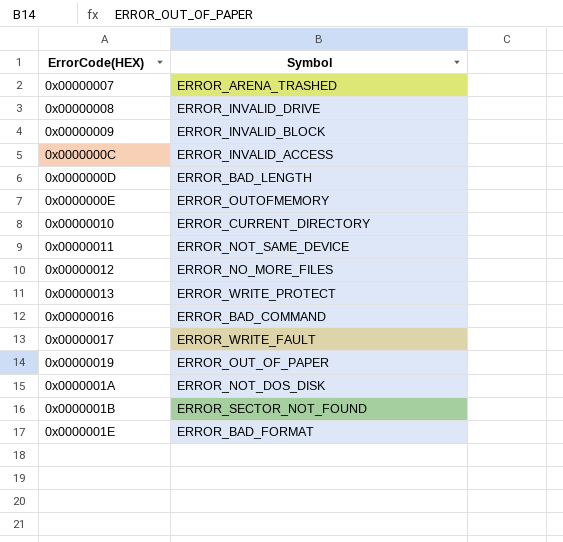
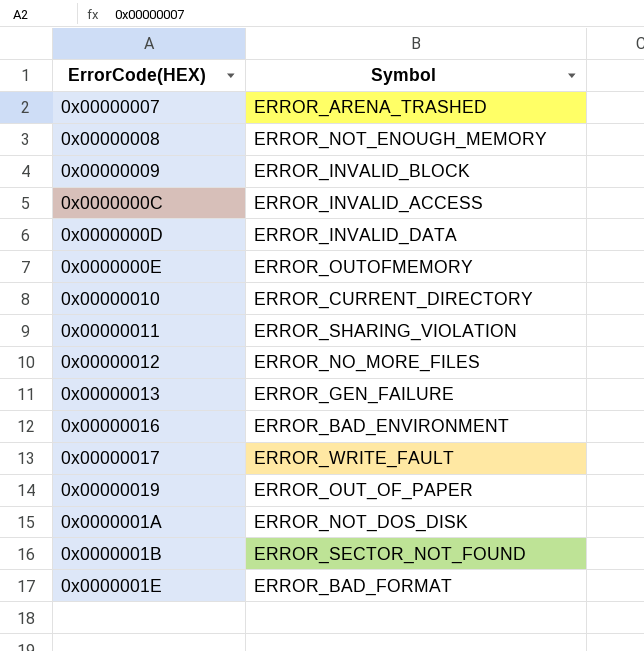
0x00000008 | Symbol: ERROR_INVALID_DRIVE -> ERROR_NOT_ENOUGH_MEMORY
0x0000000D | Symbol: ERROR_BAD_LENGTH -> ERROR_INVALID_DATA
0x00000011 | Symbol: ERROR_NOT_SAME_DEVICE -> ERROR_SHARING_VIOLATION
0x00000013 | Symbol: ERROR_WRITE_PROTECT -> ERROR_GEN_FAILURE
0x00000016 | Symbol: ERROR_BAD_COMMAND -> ERROR_BAD_ENVIRONMENT

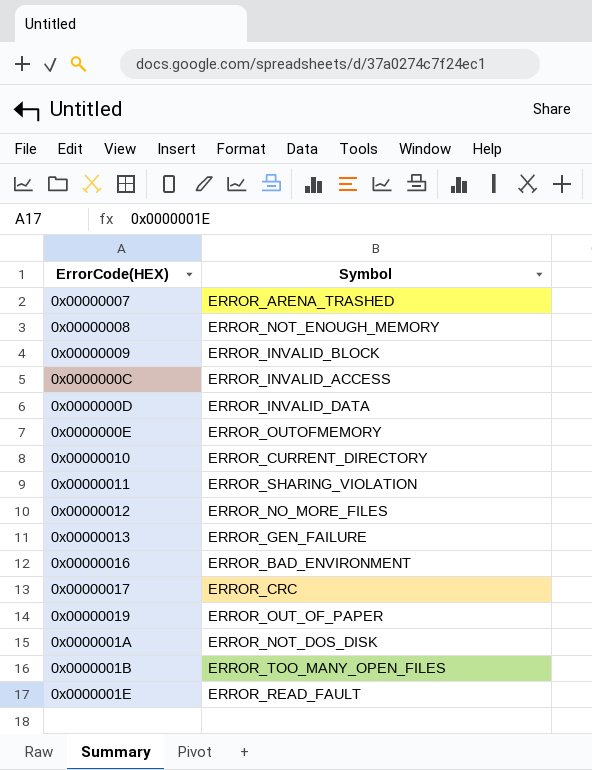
0x00000017 | Symbol: ERROR_WRITE_FAULT -> ERROR_CRC
0x0000001B | Symbol: ERROR_SECTOR_NOT_FOUND -> ERROR_TOO_MANY_OPEN_FILES
0x0000001E | Symbol: ERROR_BAD_FORMAT -> ERROR_READ_FAULT

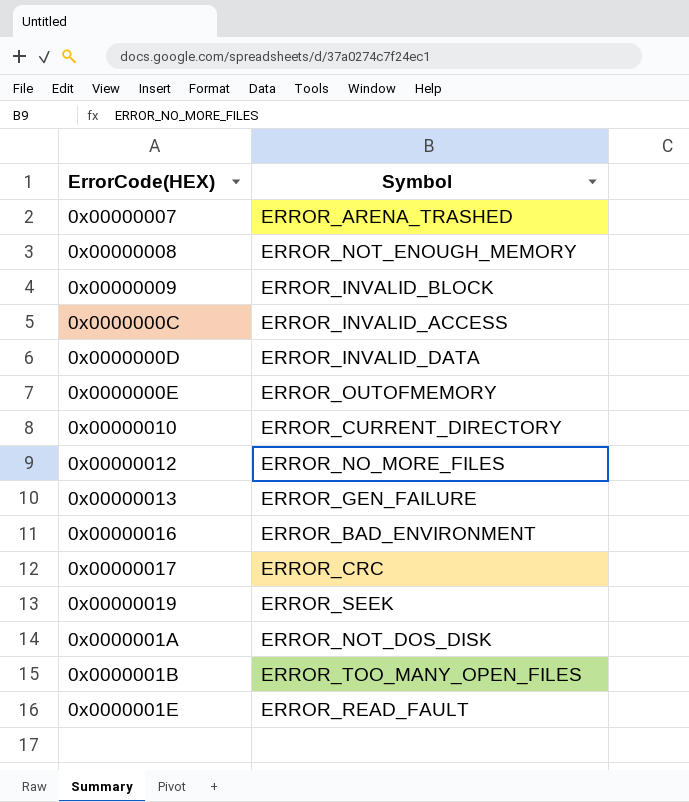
row 0x00000011: ERROR_SHARING_VIOLATION -> none
0x00000019 | Symbol: ERROR_OUT_OF_PAPER -> ERROR_SEEK

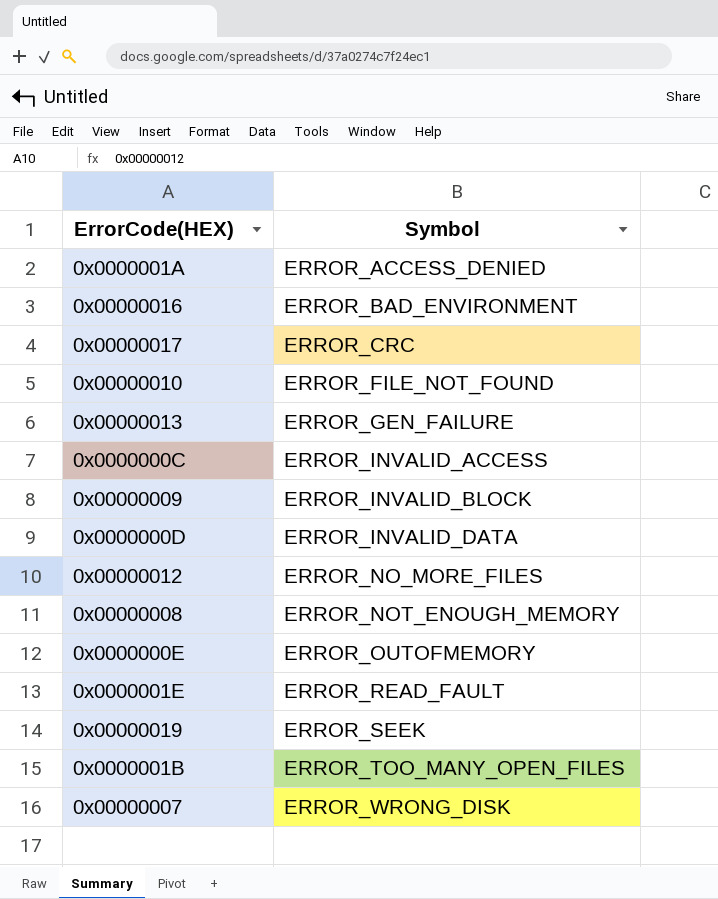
row order: none -> Symbol ascending
0x0000001A | Symbol: ERROR_NOT_DOS_DISK -> ERROR_ACCESS_DENIED
0x00000010 | Symbol: ERROR_CURRENT_DIRECTORY -> ERROR_FILE_NOT_FOUND
0x00000007 | Symbol: ERROR_ARENA_TRASHED -> ERROR_WRONG_DISK

